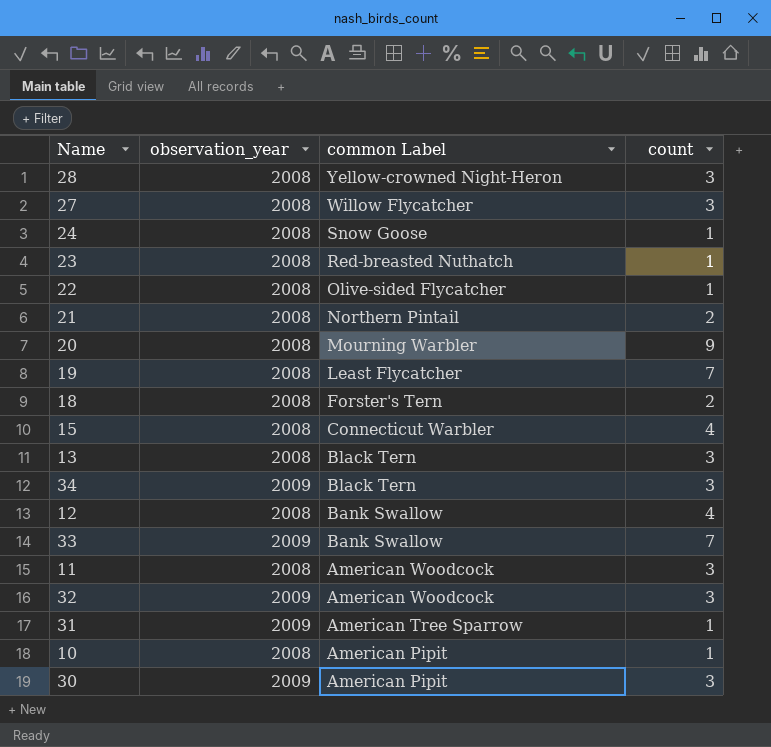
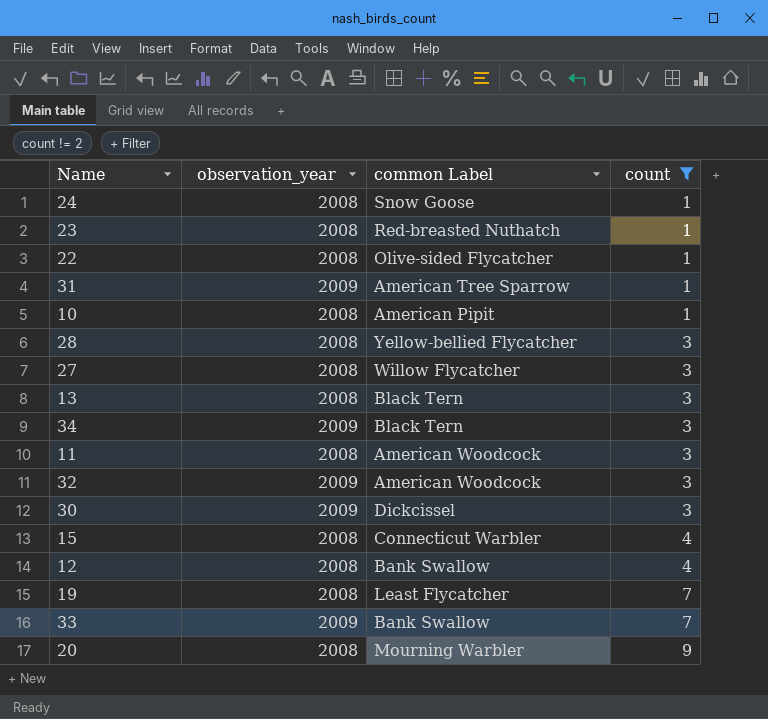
filter: none -> count != 2
row order: common Label descending -> count ascending
28 | common Label: Yellow-crowned Night-Heron -> Yellow-bellied Flycatcher
30 | common Label: American Pipit -> Dickcissel

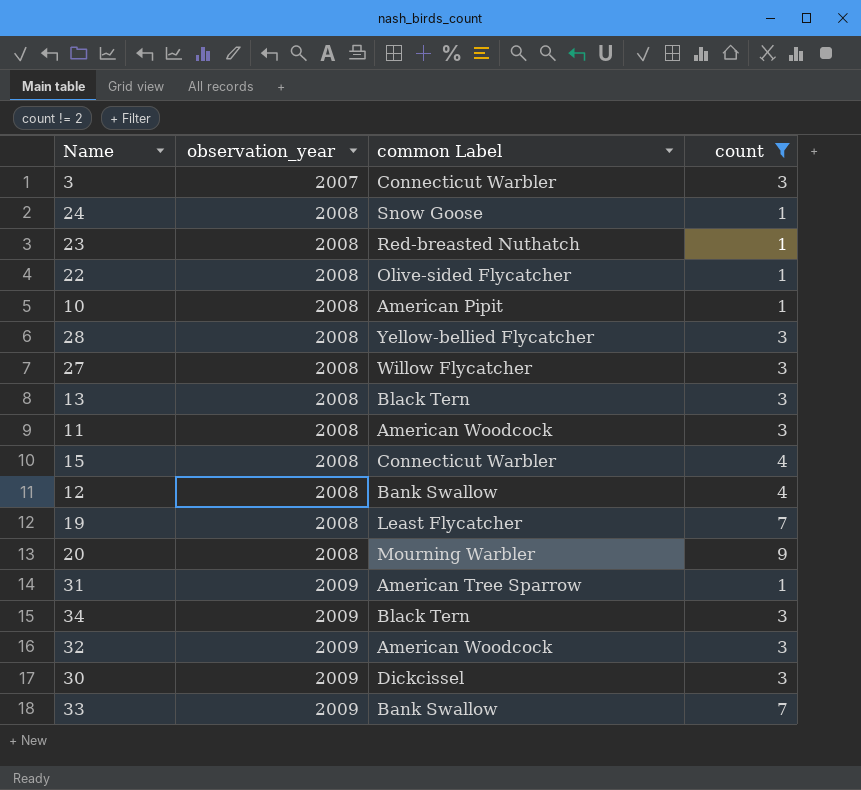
row order: count ascending -> observation_year ascending
row 3: none -> 2007 | Connecticut Warbler | 3

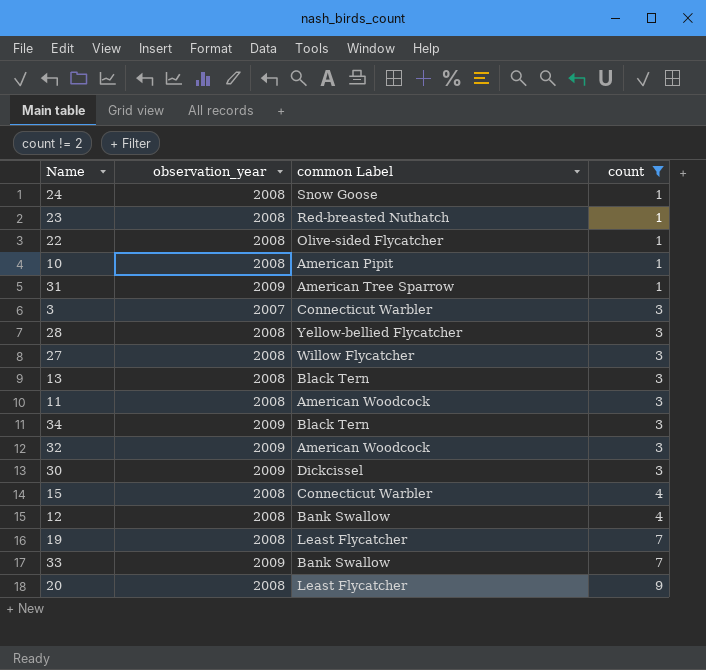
row order: observation_year ascending -> count ascending
20 | common Label: Mourning Warbler -> Least Flycatcher

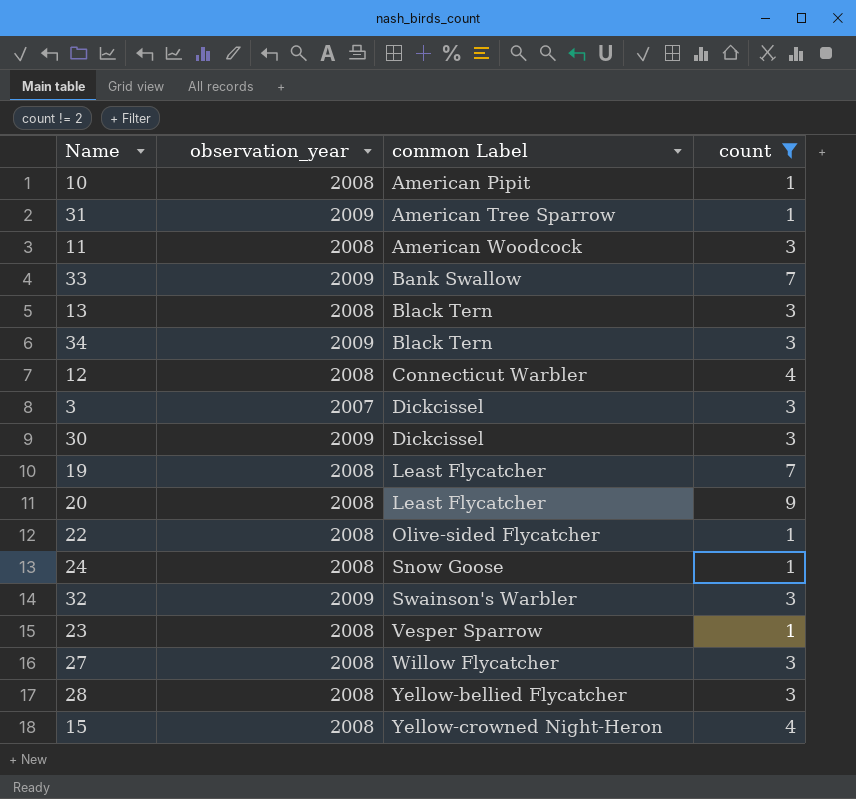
row order: count ascending -> common Label ascending
12 | common Label: Bank Swallow -> Connecticut Warbler
3 | common Label: Connecticut Warbler -> Dickcissel
32 | common Label: American Woodcock -> Swainson's Warbler
23 | common Label: Red-breasted Nuthatch -> Vesper Sparrow
15 | common Label: Connecticut Warbler -> Yellow-crowned Night-Heron

